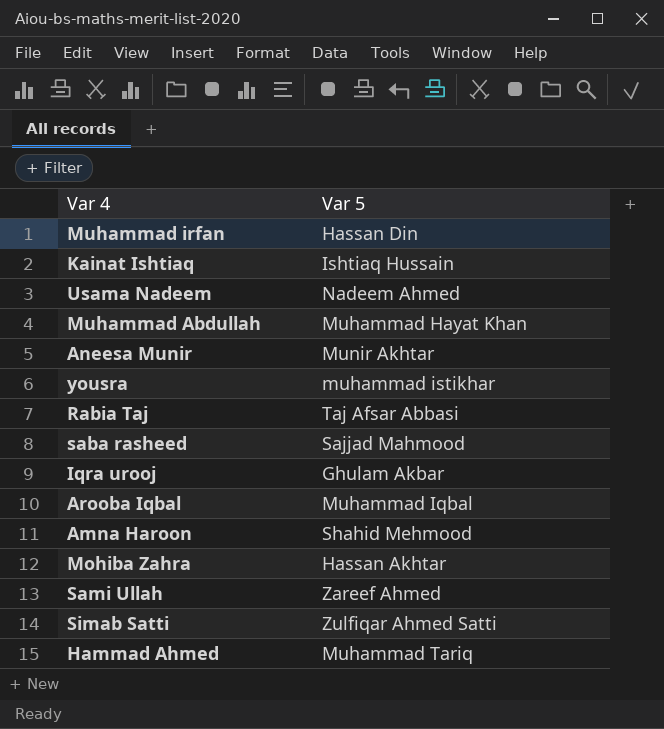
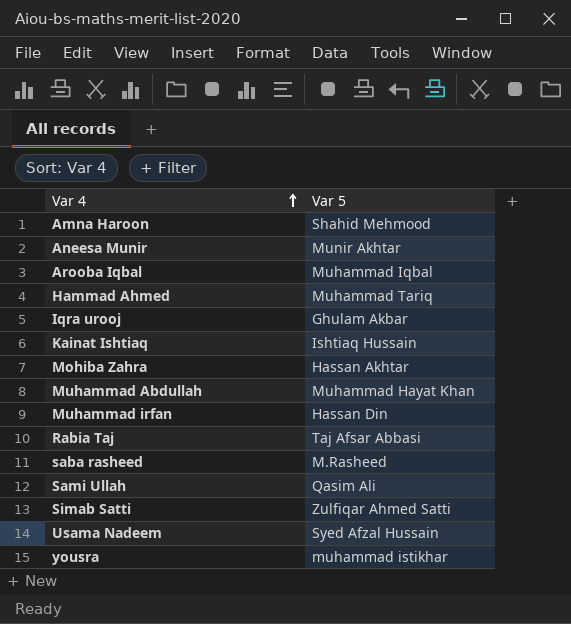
row order: none -> Var 4 ascending
saba rasheed | Var 5: Sajjad Mahmood -> M.Rasheed
Sami Ullah | Var 5: Zareef Ahmed -> Qasim Ali
Usama Nadeem | Var 5: Nadeem Ahmed -> Syed Afzal Hussain

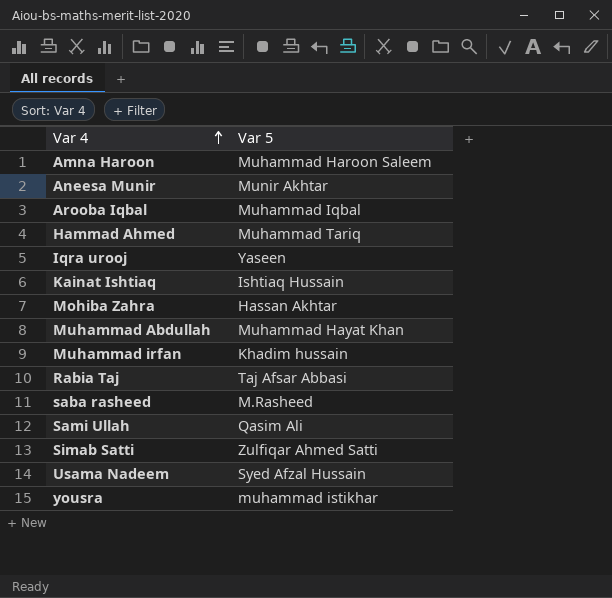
Amna Haroon | Var 5: Shahid Mehmood -> Muhammad Haroon Saleem
Iqra urooj | Var 5: Ghulam Akbar -> Yaseen
Muhammad irfan | Var 5: Hassan Din -> Khadim hussain

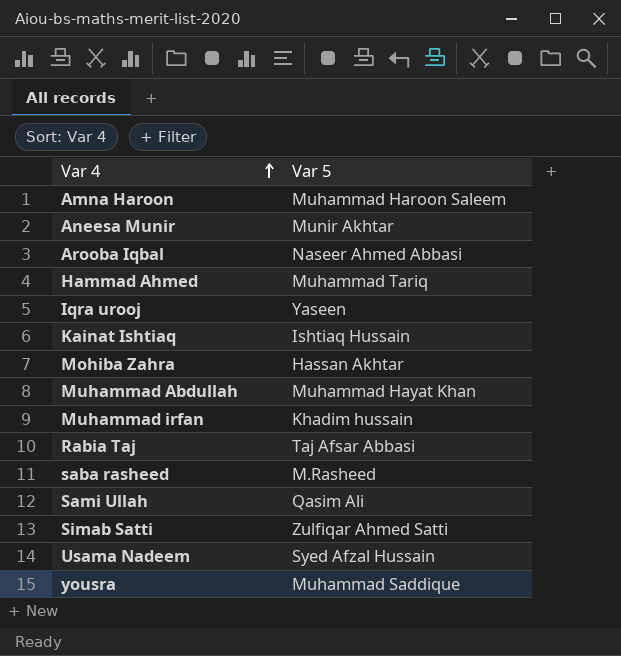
Arooba Iqbal | Var 5: Muhammad Iqbal -> Naseer Ahmed Abbasi
yousra | Var 5: muhammad istikhar -> Muhammad Saddique

